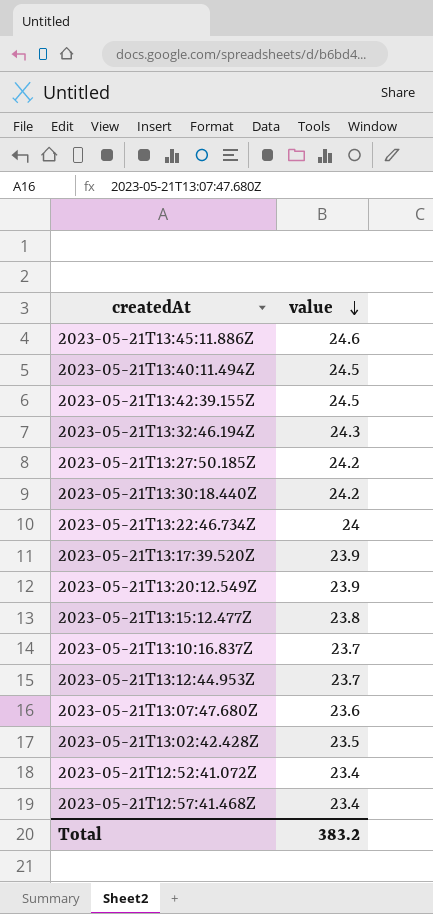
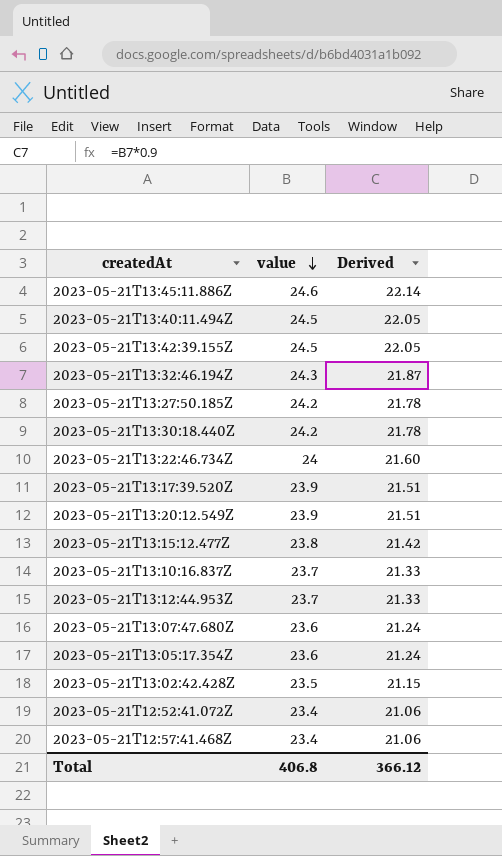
column Derived | formula: none -> [value] * 0.9
row 2023-05-21T13:05:17.354Z: none -> 23.6 | 21.24
Total | value: 383.2 -> 406.8

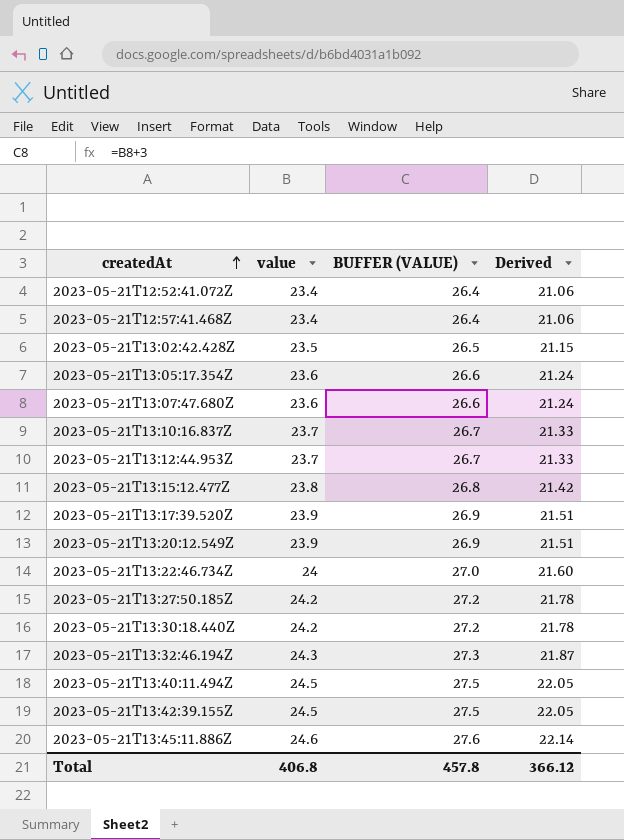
row order: value descending -> createdAt ascending
column BUFFER (VALUE) | formula: none -> [value] + 3

